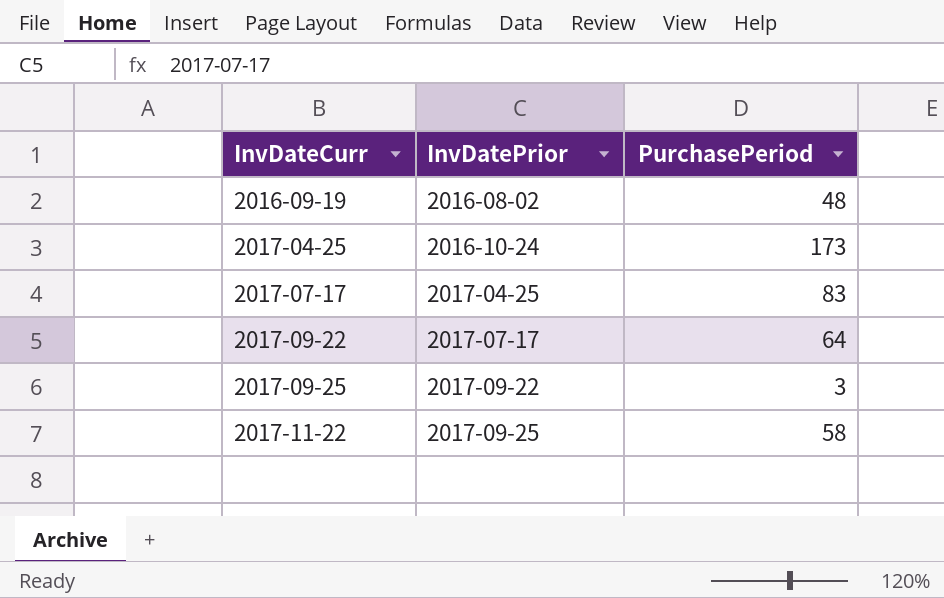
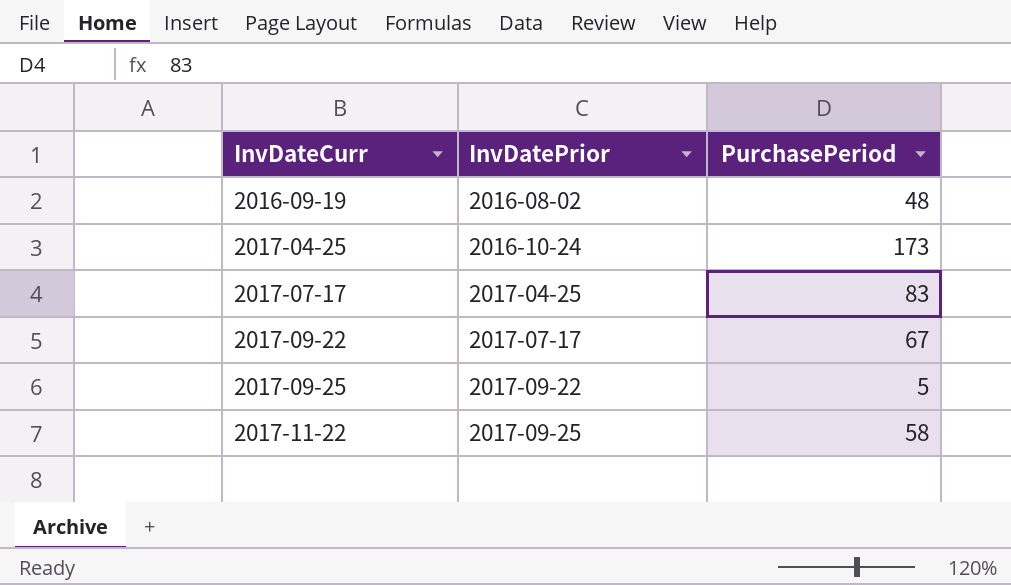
2017-09-22 | PurchasePeriod: 64 -> 67
2017-09-25 | PurchasePeriod: 3 -> 5

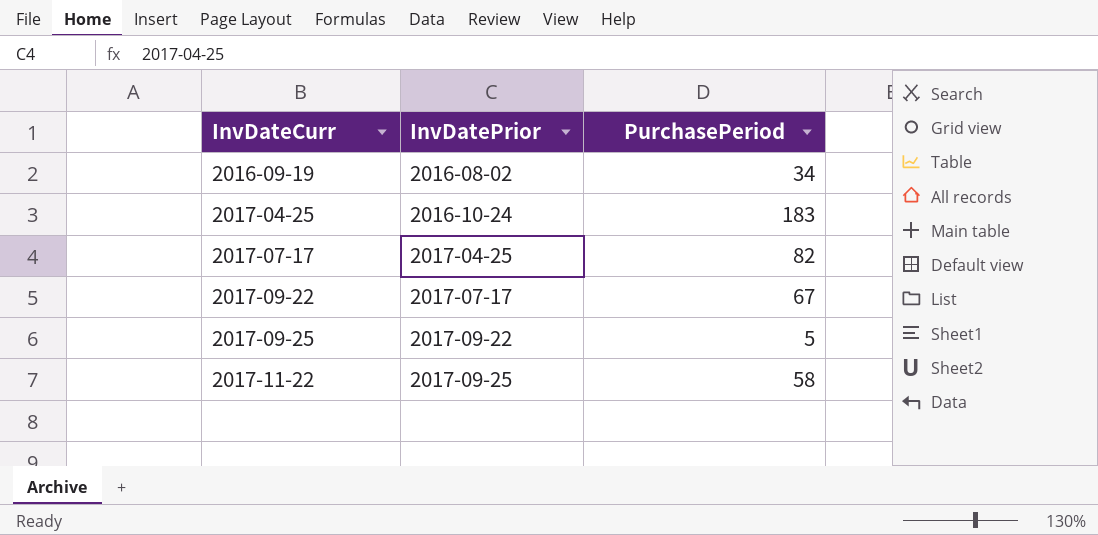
2016-09-19 | PurchasePeriod: 48 -> 34
2017-04-25 | PurchasePeriod: 173 -> 183
2017-07-17 | PurchasePeriod: 83 -> 82

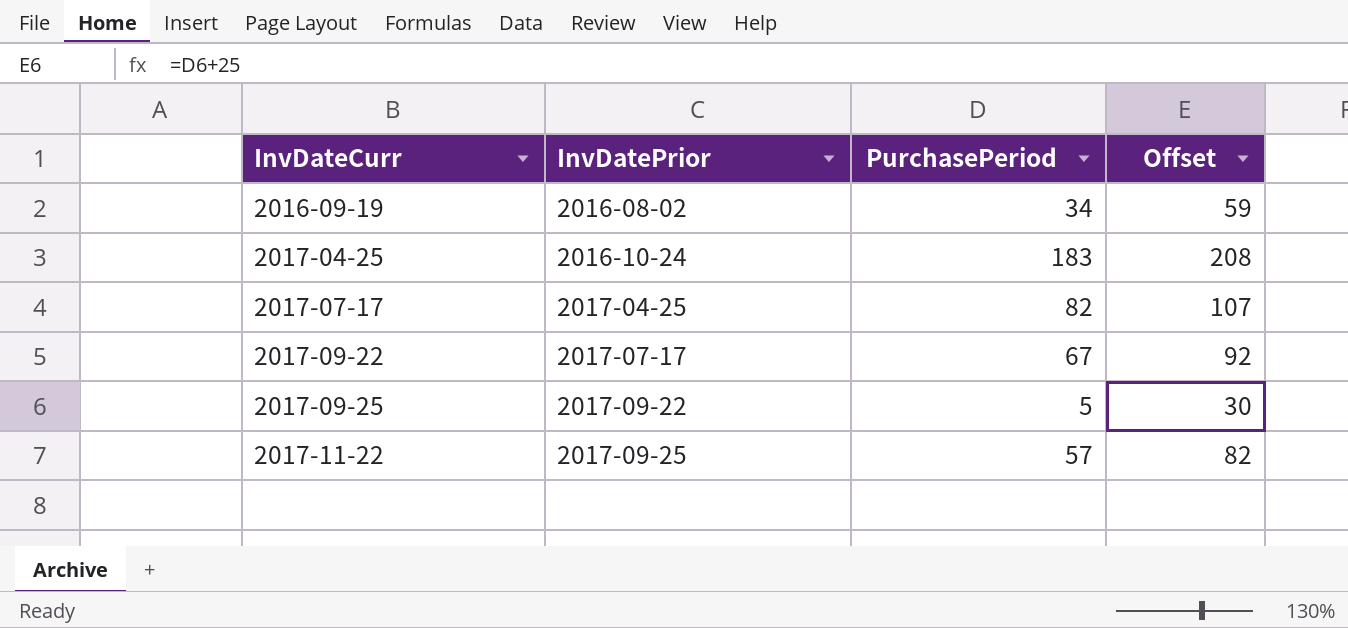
column Offset | formula: none -> [PurchasePeriod] + 25
2017-11-22 | PurchasePeriod: 58 -> 57

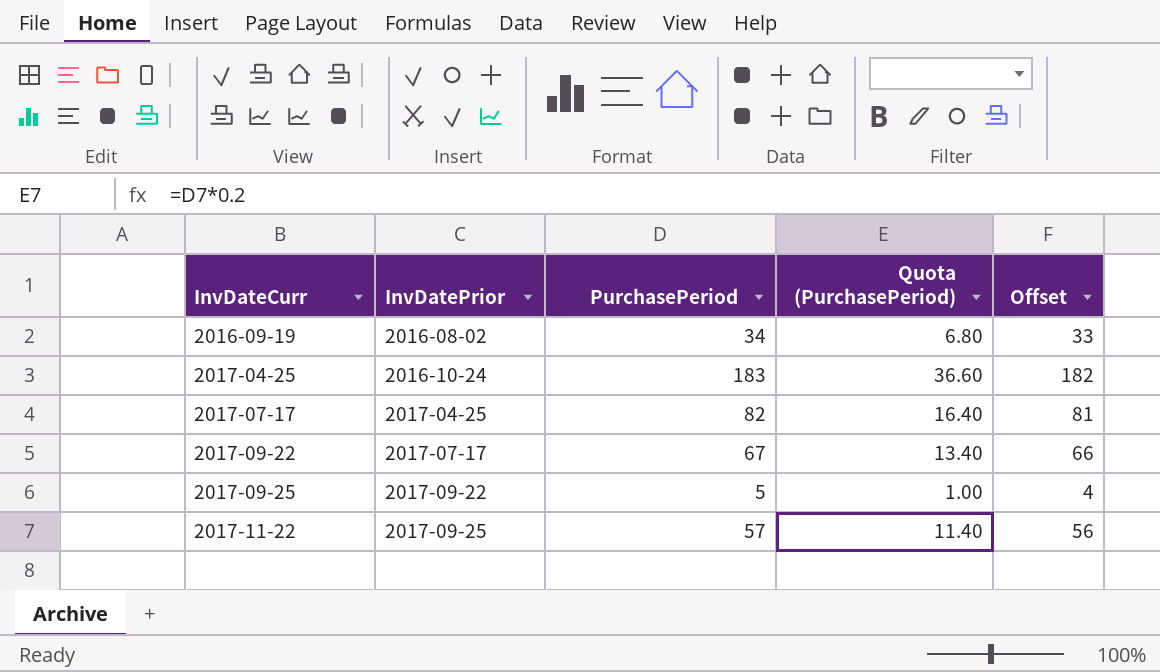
column Quota (PurchasePeriod) | formula: none -> [PurchasePeriod] * 0.2
column Offset | formula: [PurchasePeriod] + 25 -> [PurchasePeriod] - 1

